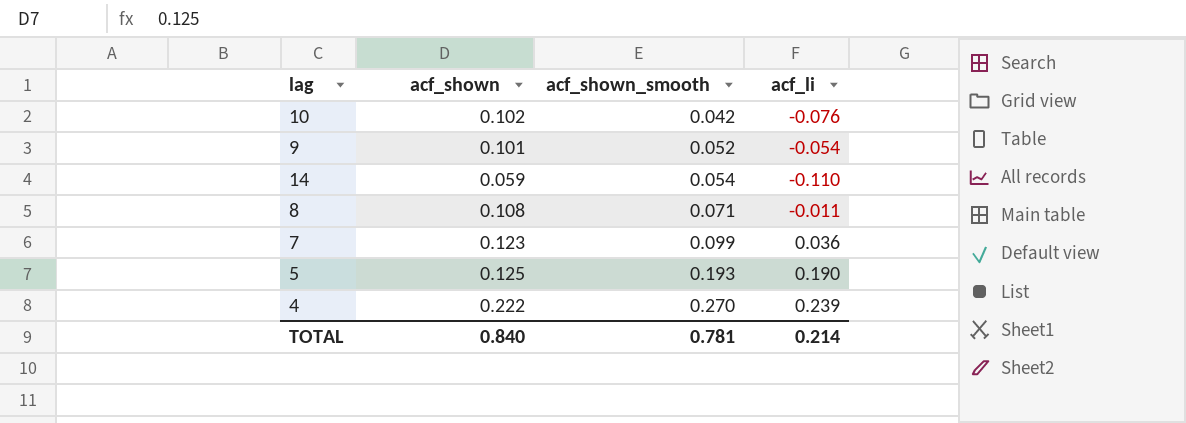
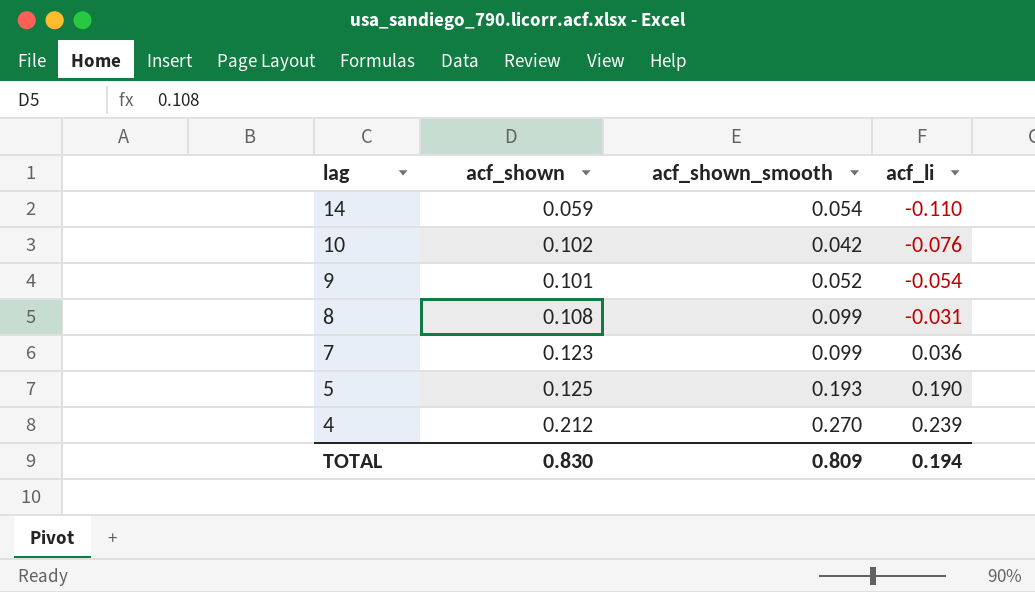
row order: acf_shown_smooth ascending -> lag descending
8 | acf_shown_smooth: 0.071 -> 0.099
8 | acf_li: -0.011 -> -0.031
4 | acf_shown: 0.222 -> 0.212
TOTAL | acf_shown: 0.840 -> 0.830
TOTAL | acf_shown_smooth: 0.781 -> 0.809
TOTAL | acf_li: 0.214 -> 0.194

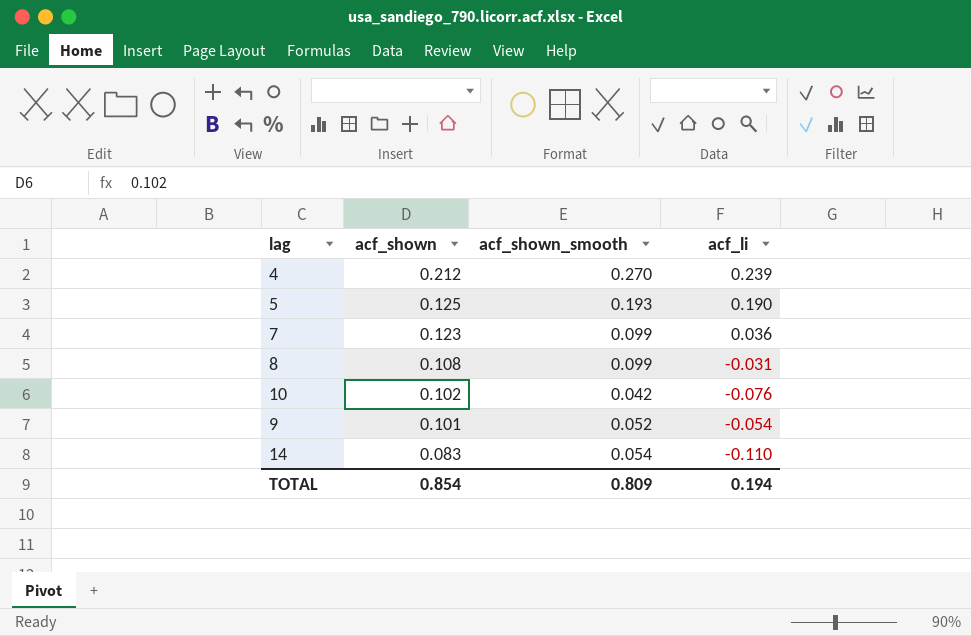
row order: lag descending -> acf_shown descending
14 | acf_shown: 0.059 -> 0.083
TOTAL | acf_shown: 0.830 -> 0.854

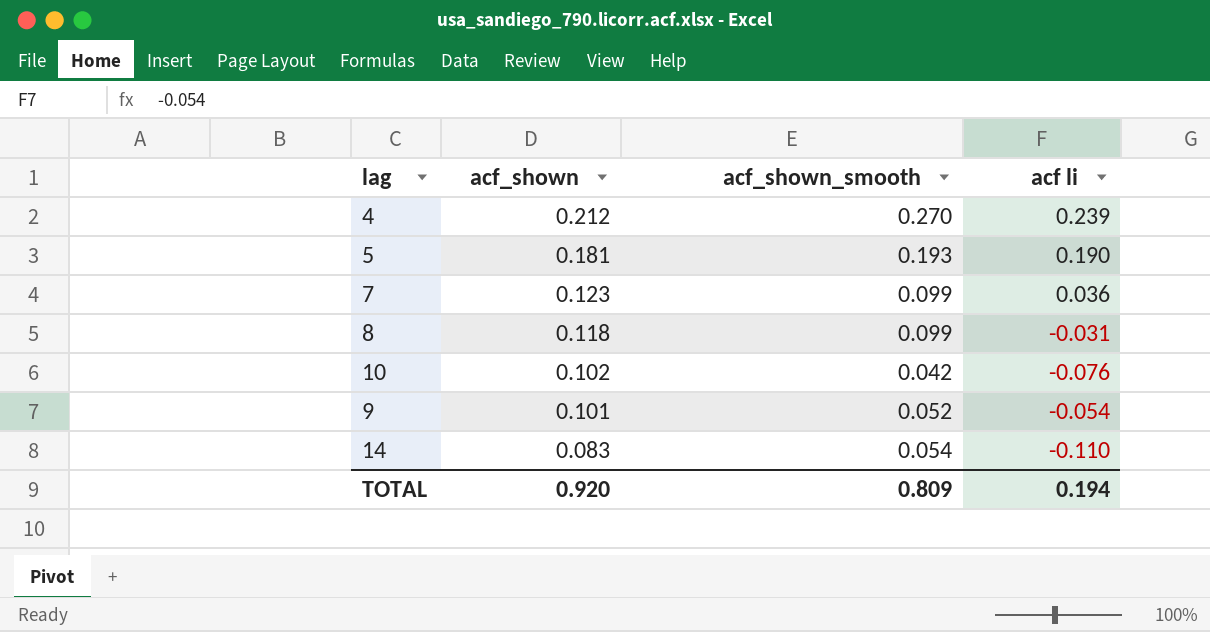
column name: acf_li -> acf li
5 | acf_shown: 0.125 -> 0.181
8 | acf_shown: 0.108 -> 0.118
TOTAL | acf_shown: 0.854 -> 0.920

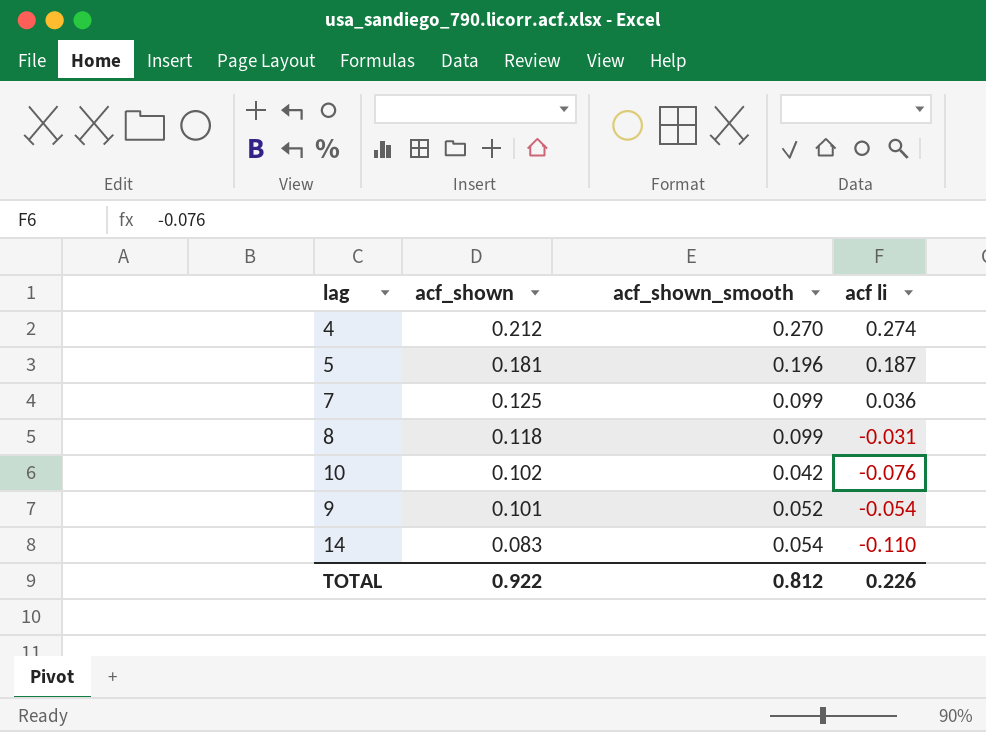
4 | acf li: 0.239 -> 0.274
5 | acf_shown_smooth: 0.193 -> 0.196
5 | acf li: 0.190 -> 0.187
7 | acf_shown: 0.123 -> 0.125
TOTAL | acf_shown: 0.920 -> 0.922
TOTAL | acf_shown_smooth: 0.809 -> 0.812
TOTAL | acf li: 0.194 -> 0.226

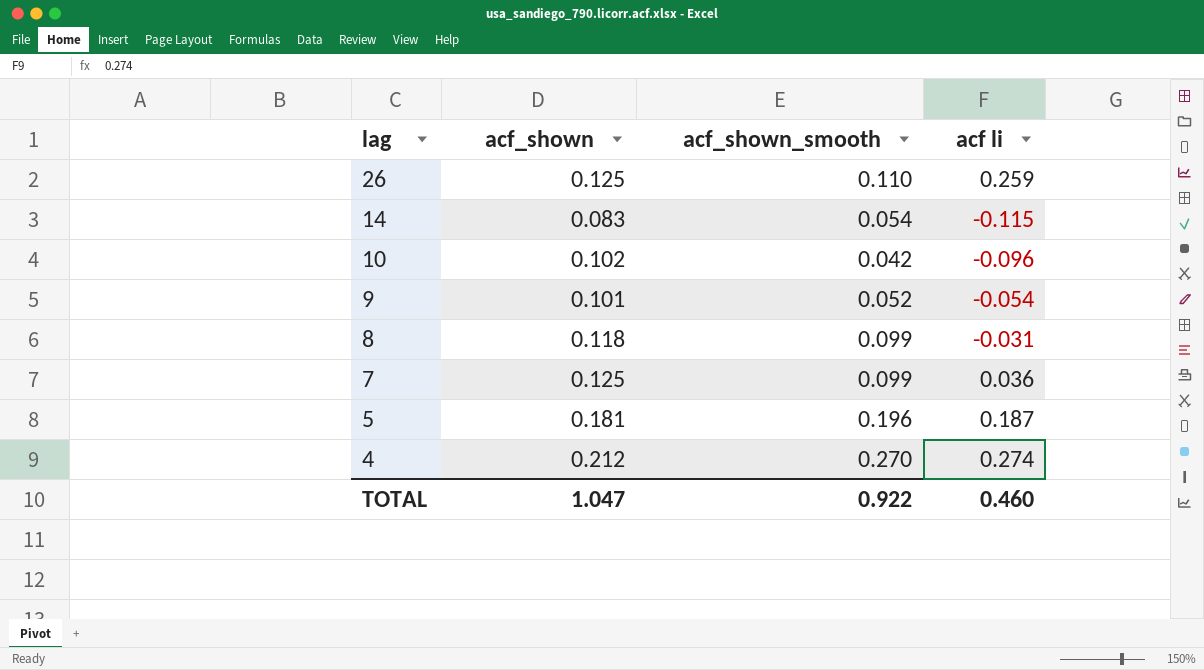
row order: acf_shown descending -> lag descending
row 26: none -> 0.125 | 0.110 | 0.259
14 | acf li: -0.110 -> -0.115
10 | acf li: -0.076 -> -0.096
TOTAL | acf_shown: 0.922 -> 1.047
TOTAL | acf_shown_smooth: 0.812 -> 0.922
TOTAL | acf li: 0.226 -> 0.460

